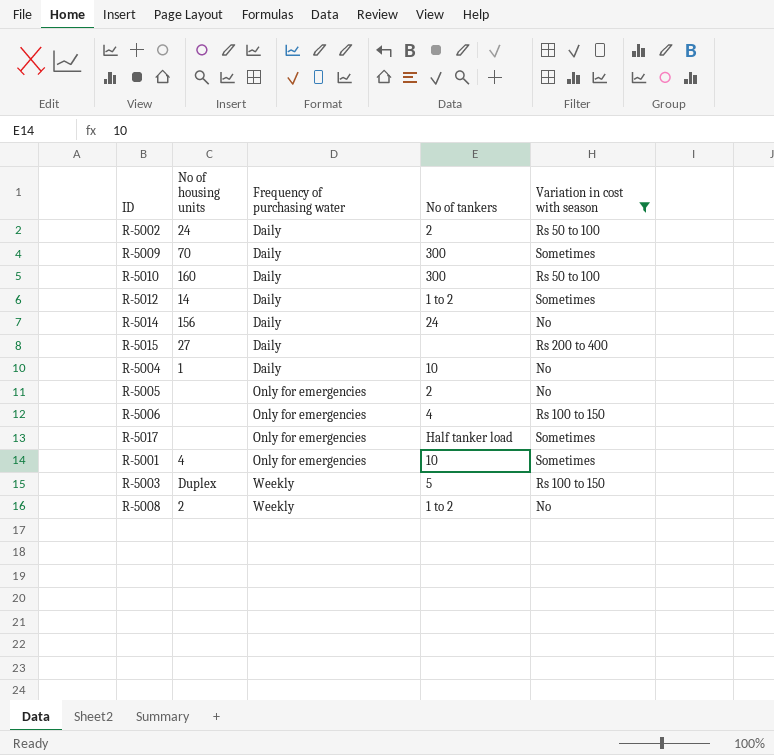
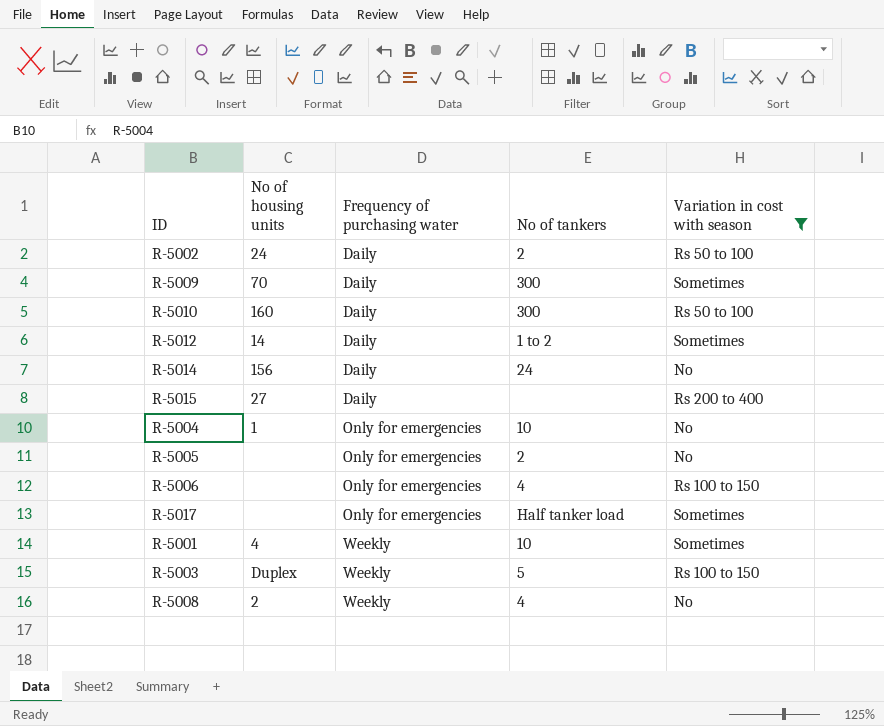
R-5004 | Frequency of purchasing water: Daily -> Only for emergencies
R-5001 | Frequency of purchasing water: Only for emergencies -> Weekly
R-5008 | No of tankers: 1 to 2 -> 4

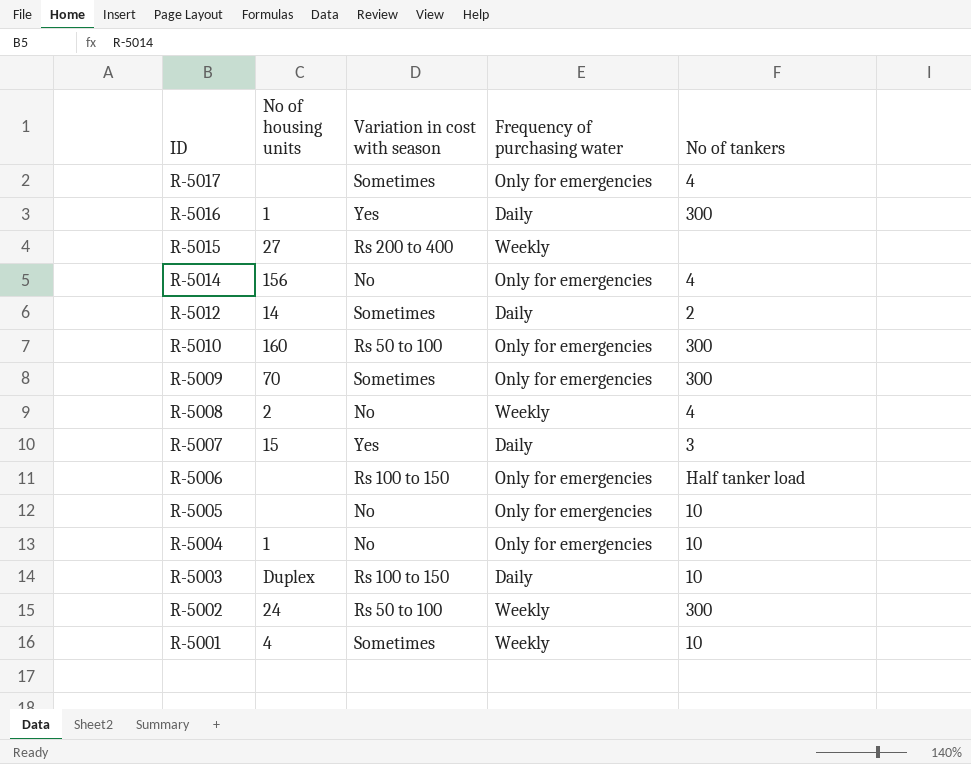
filter: Variation in cost with season != Yes -> none
row order: Frequency of purchasing water ascending -> ID descending
column Variation in cost with season | position: 5 -> 3
R-5017 | No of tankers: Half tanker load -> 4
R-5015 | Frequency of purchasing water: Daily -> Weekly
R-5014 | Frequency of purchasing water: Daily -> Only for emergencies
R-5014 | No of tankers: 24 -> 4
R-5012 | No of tankers: 1 to 2 -> 2
R-5010 | Frequency of purchasing water: Daily -> Only for emergencies
R-5009 | Frequency of purchasing water: Daily -> Only for emergencies
R-5006 | No of tankers: 4 -> Half tanker load
R-5005 | No of tankers: 2 -> 10
R-5003 | Frequency of purchasing water: Weekly -> Daily
R-5003 | No of tankers: 5 -> 10
R-5002 | Frequency of purchasing water: Daily -> Weekly
R-5002 | No of tankers: 2 -> 300

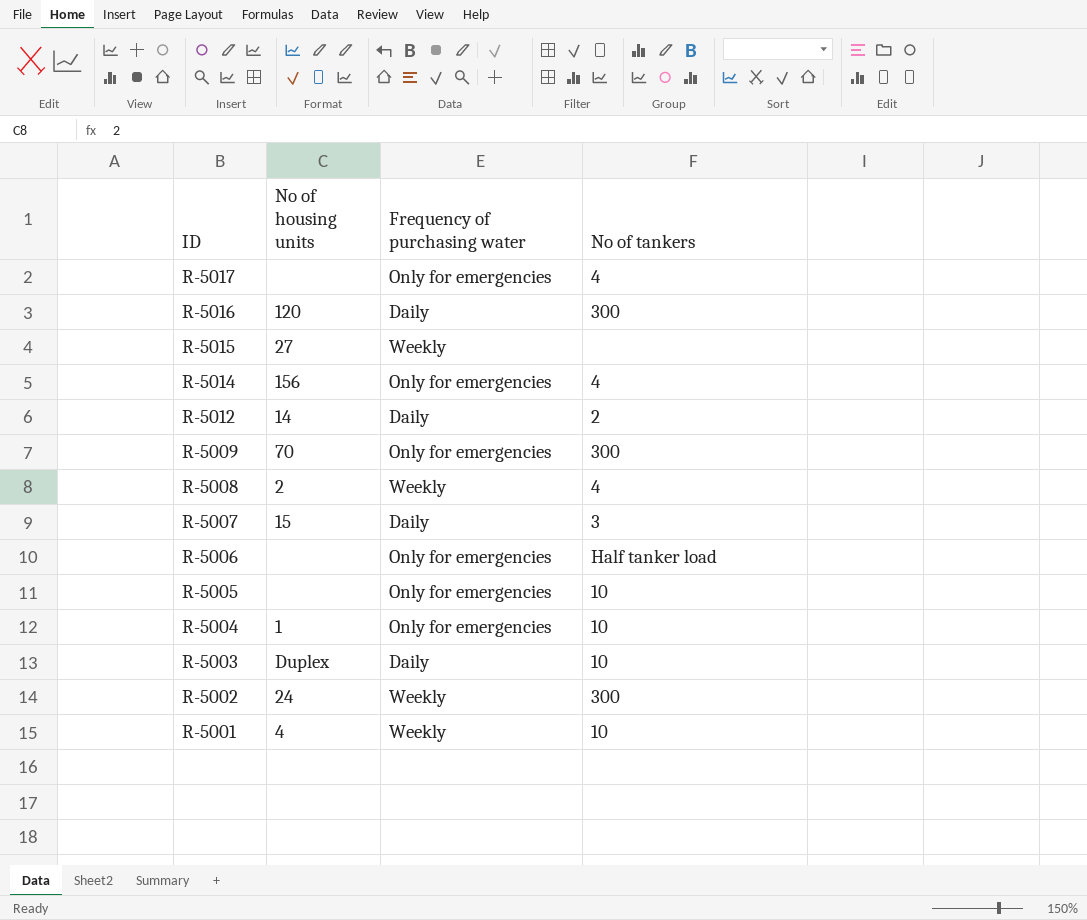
column Variation in cost with season | position: 3 -> none
row R-5010: 160 | Rs 50 to 100 | Only for emergencies | 300 -> none
R-5016 | No of housing units: 1 -> 120

